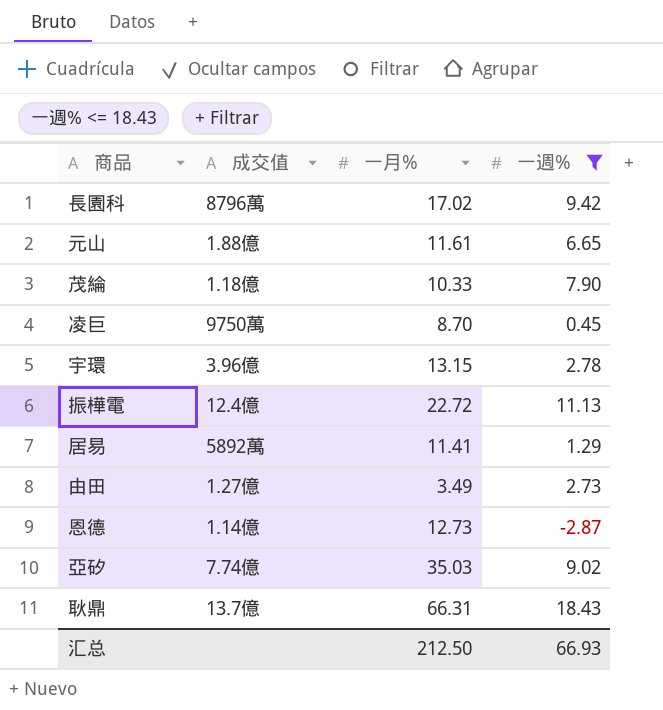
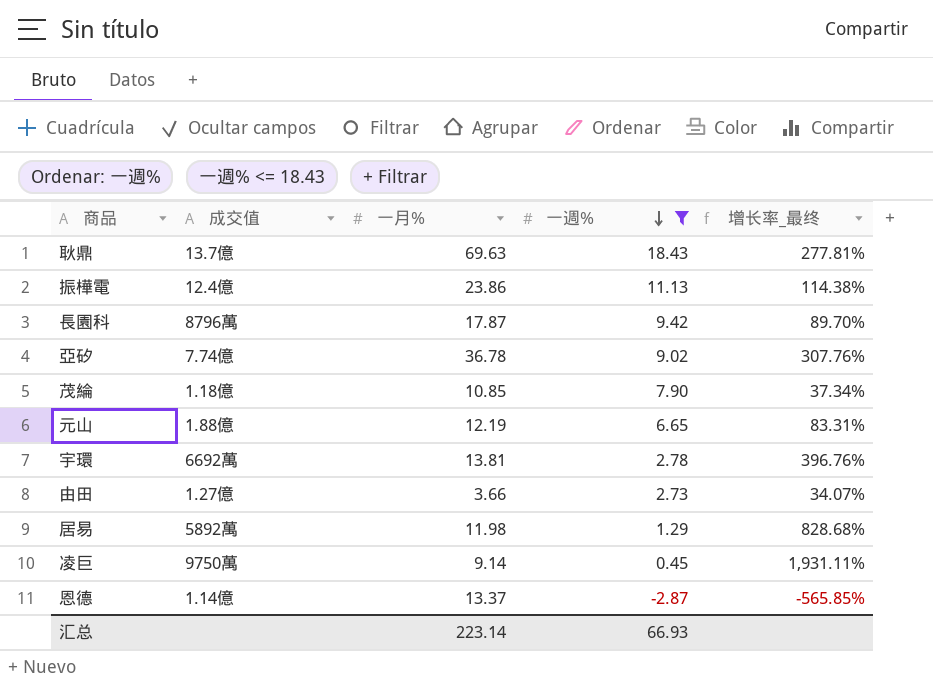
row order: none -> 一週% descending
column 增长率_最终 | formula: none -> ([一月%] - [一週%]) / [一週%]
耿鼎 | 一月%: 66.31 -> 69.63
振樺電 | 一月%: 22.72 -> 23.86
長園科 | 一月%: 17.02 -> 17.87
亞矽 | 一月%: 35.03 -> 36.78
茂綸 | 一月%: 10.33 -> 10.85
元山 | 一月%: 11.61 -> 12.19
宇環 | 成交值: 3.96億 -> 6692萬
宇環 | 一月%: 13.15 -> 13.81
由田 | 一月%: 3.49 -> 3.66
居易 | 一月%: 11.41 -> 11.98
凌巨 | 一月%: 8.70 -> 9.14
恩德 | 一月%: 12.73 -> 13.37
汇总 | 一月%: 212.50 -> 223.14

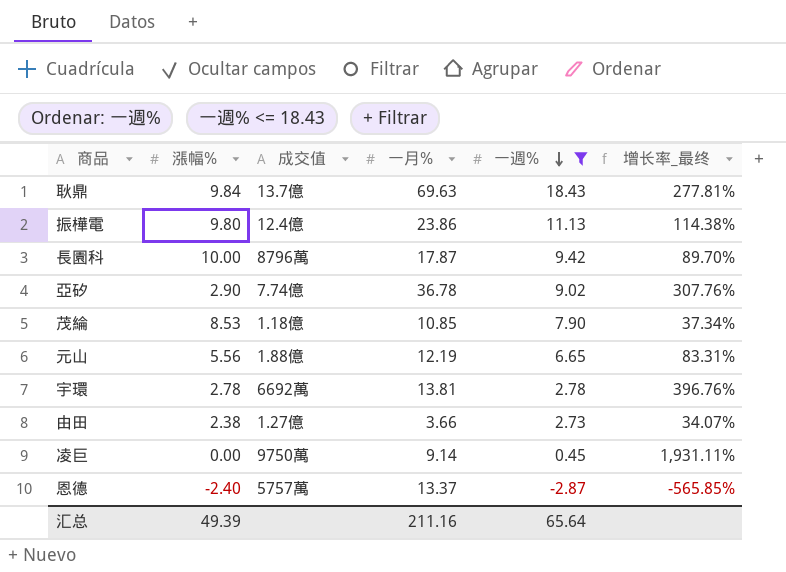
column 漲幅% | position: none -> 2
row 居易: 5892萬 | 11.98 | 1.29 | 828.68% -> none
恩德 | 成交值: 1.14億 -> 5757萬
汇总 | 一月%: 223.14 -> 211.16
汇总 | 一週%: 66.93 -> 65.64

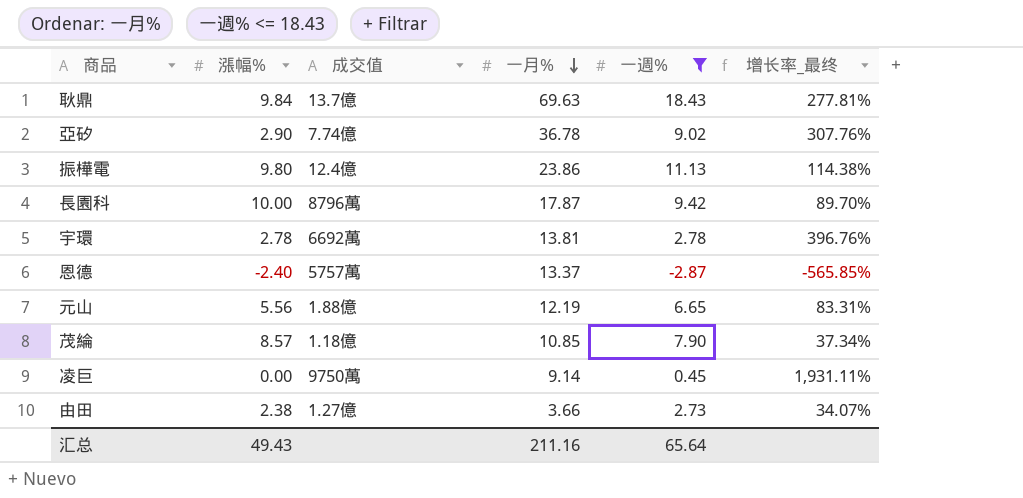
row order: 一週% descending -> 一月% descending
茂綸 | 漲幅%: 8.53 -> 8.57
汇总 | 漲幅%: 49.39 -> 49.43

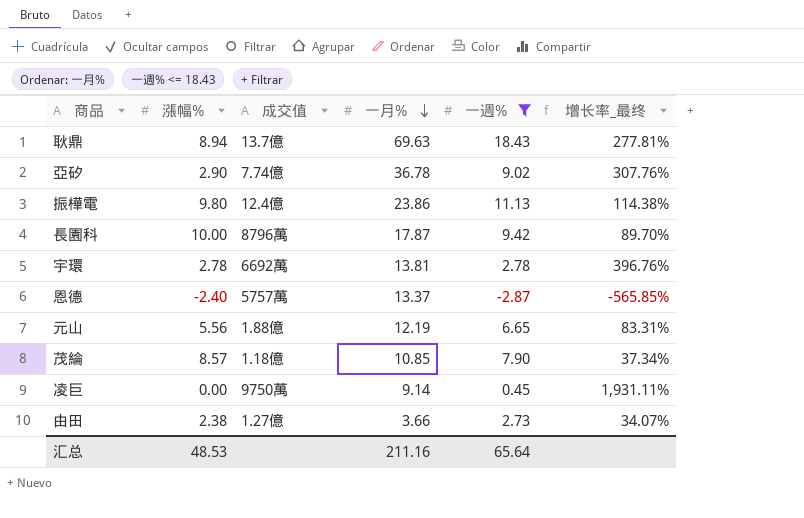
耿鼎 | 漲幅%: 9.84 -> 8.94
汇总 | 漲幅%: 49.43 -> 48.53

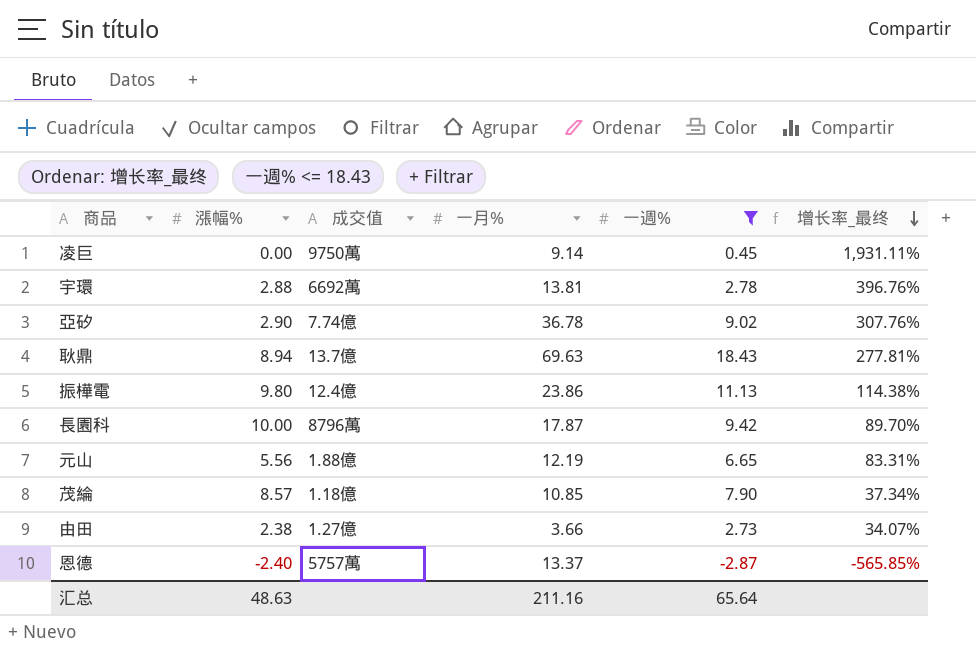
row order: 一月% descending -> 增长率_最终 descending
宇環 | 漲幅%: 2.78 -> 2.88
汇总 | 漲幅%: 48.53 -> 48.63

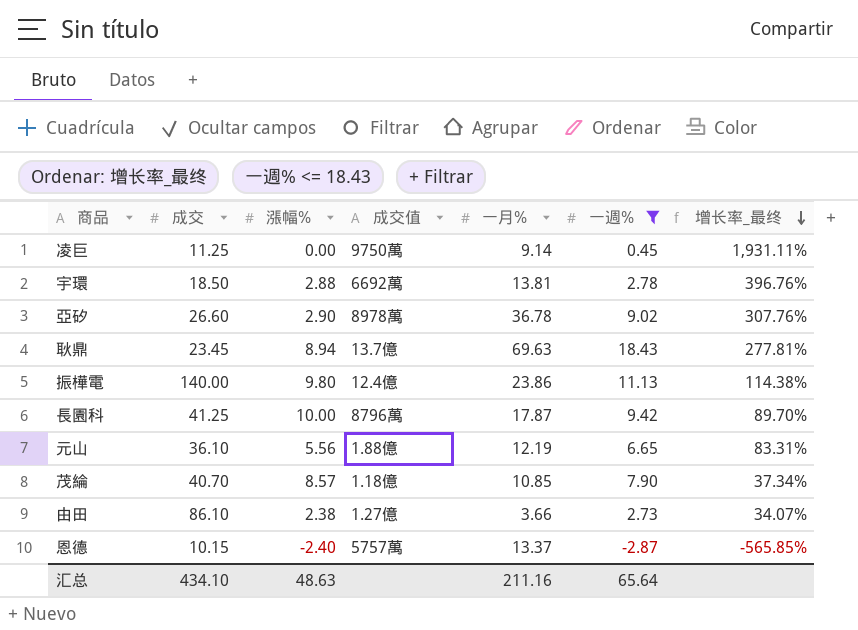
column 成交 | position: none -> 2
亞矽 | 成交值: 7.74億 -> 8978萬

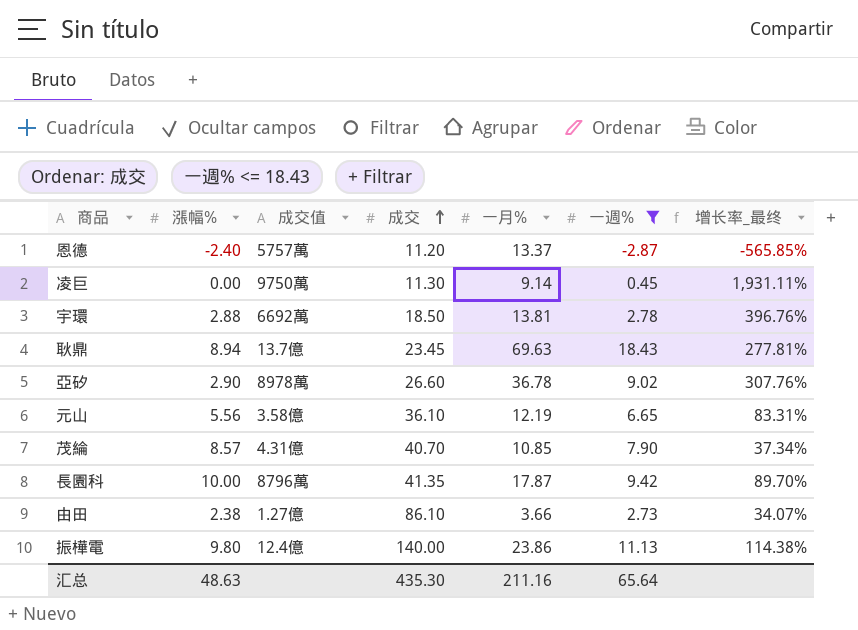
row order: 增长率_最终 descending -> 成交 ascending
column 成交 | position: 2 -> 4
恩德 | 成交: 10.15 -> 11.20
凌巨 | 成交: 11.25 -> 11.30
元山 | 成交值: 1.88億 -> 3.58億
茂綸 | 成交值: 1.18億 -> 4.31億
長園科 | 成交: 41.25 -> 41.35
汇总 | 成交: 434.10 -> 435.30

